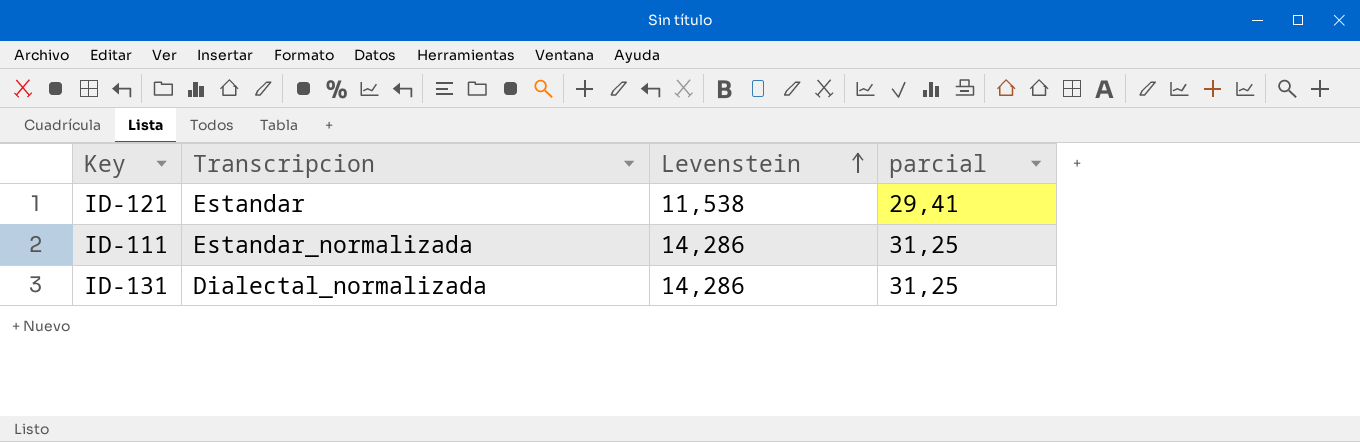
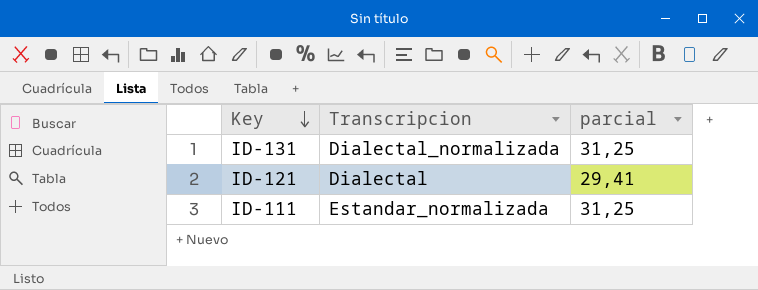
row order: Levenstein ascending -> Key descending
column Levenstein | position: 3 -> none
ID-121 | Transcripcion: Estandar -> Dialectal

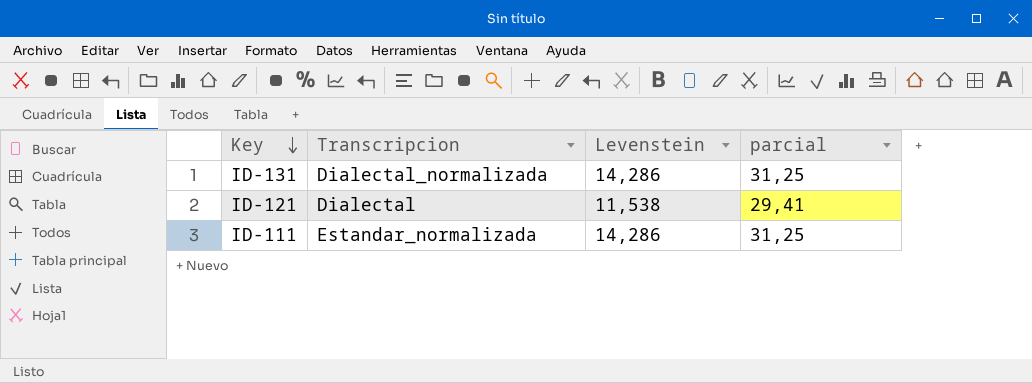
column Levenstein | position: none -> 3

